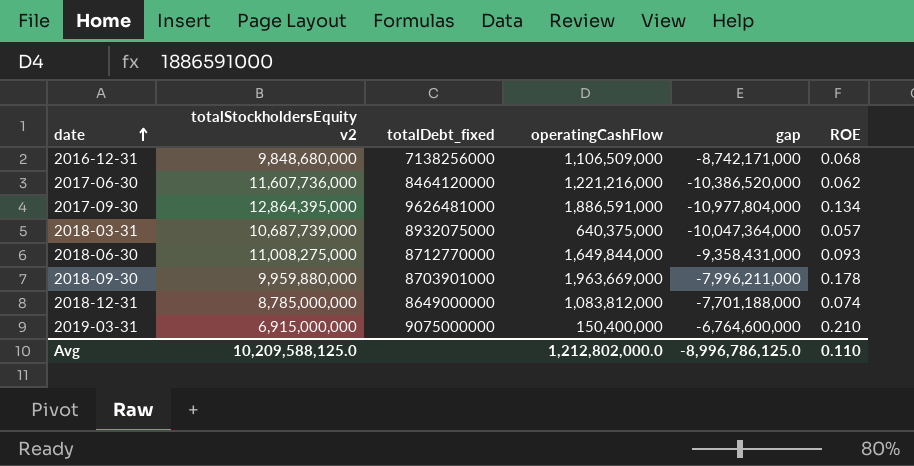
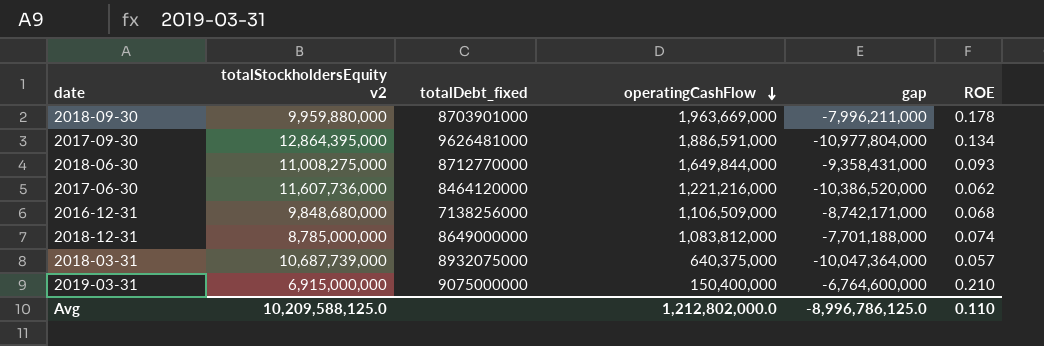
row order: date ascending -> operatingCashFlow descending

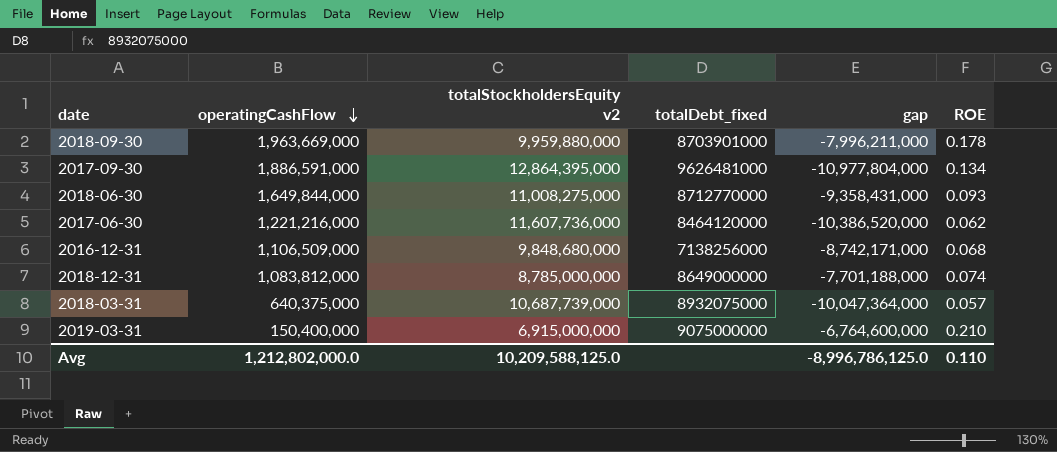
column operatingCashFlow | position: 4 -> 2

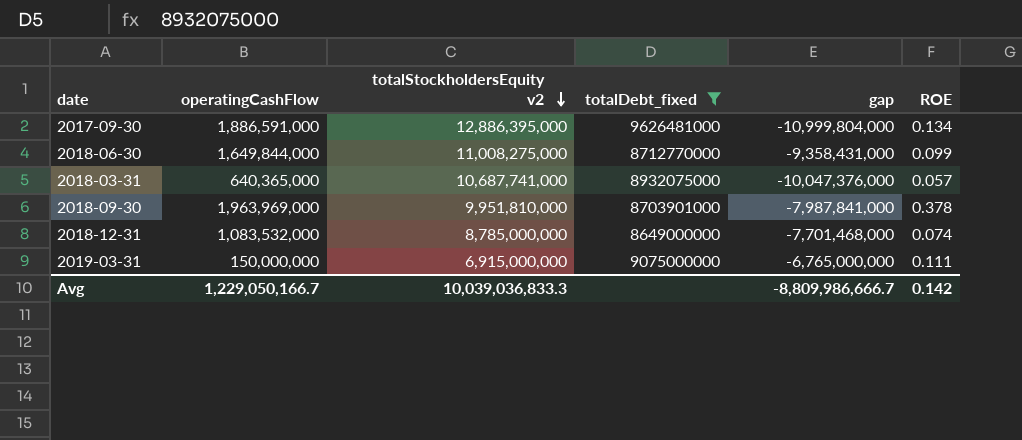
filter: none -> totalDebt_fixed >= 8649000000
row order: operatingCashFlow descending -> totalStockholdersEquity v2 descending
2017-09-30 | totalStockholdersEquity v2: 12,864,395,000 -> 12,886,395,000
2017-09-30 | gap: -10,977,804,000 -> -10,999,804,000
2018-06-30 | ROE: 0.093 -> 0.099
2018-03-31 | operatingCashFlow: 640,375,000 -> 640,365,000
2018-03-31 | totalStockholdersEquity v2: 10,687,739,000 -> 10,687,741,000
2018-03-31 | gap: -10,047,364,000 -> -10,047,376,000
2018-09-30 | operatingCashFlow: 1,963,669,000 -> 1,963,969,000
2018-09-30 | totalStockholdersEquity v2: 9,959,880,000 -> 9,951,810,000
2018-09-30 | gap: -7,996,211,000 -> -7,987,841,000
2018-09-30 | ROE: 0.178 -> 0.378
2018-12-31 | operatingCashFlow: 1,083,812,000 -> 1,083,532,000
2018-12-31 | gap: -7,701,188,000 -> -7,701,468,000
2019-03-31 | operatingCashFlow: 150,400,000 -> 150,000,000
2019-03-31 | gap: -6,764,600,000 -> -6,765,000,000
2019-03-31 | ROE: 0.210 -> 0.111
Avg | operatingCashFlow: 1,212,802,000.0 -> 1,229,050,166.7
Avg | totalStockholdersEquity v2: 10,209,588,125.0 -> 10,039,036,833.3
Avg | gap: -8,996,786,125.0 -> -8,809,986,666.7
Avg | ROE: 0.110 -> 0.142

